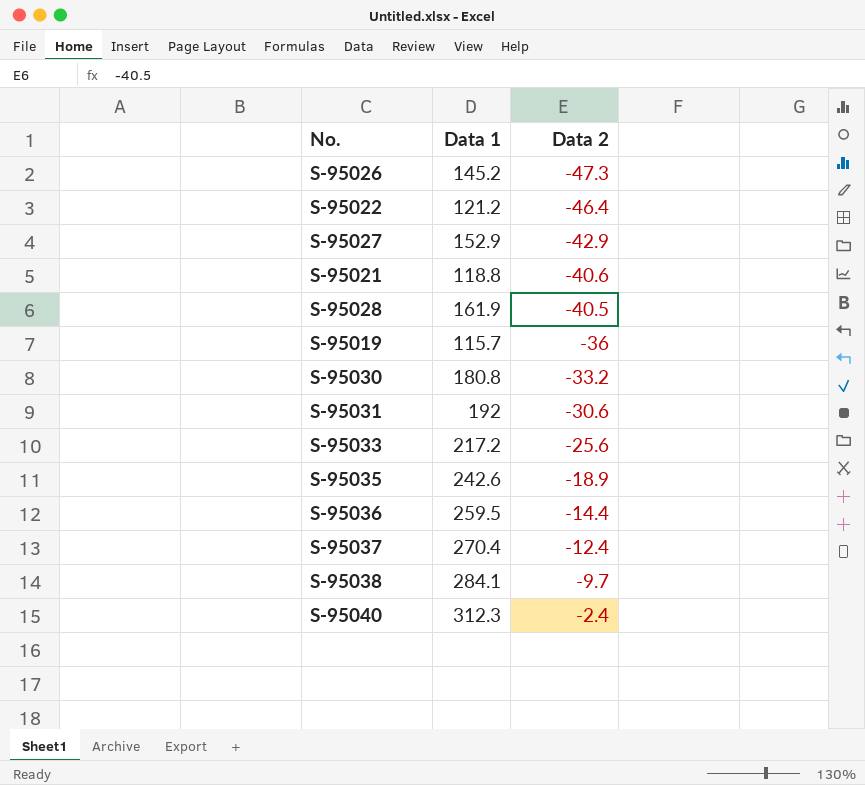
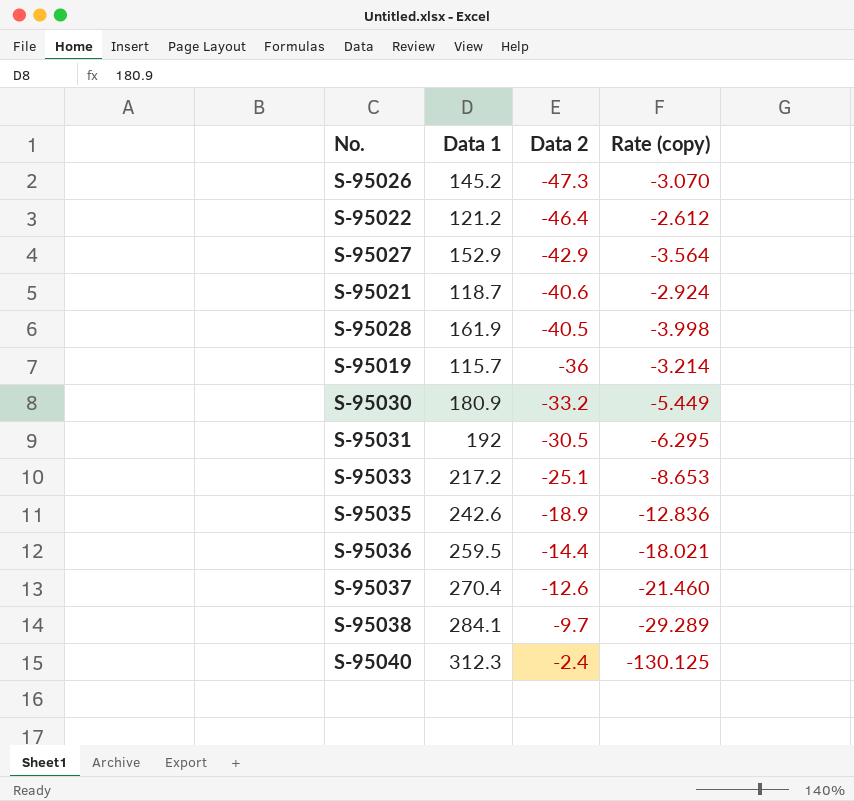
column Rate (copy) | formula: none -> [Data 1] / [Data 2]
S-95021 | Data 1: 118.8 -> 118.7
S-95030 | Data 1: 180.8 -> 180.9
S-95031 | Data 2: -30.6 -> -30.5
S-95033 | Data 2: -25.6 -> -25.1
S-95037 | Data 2: -12.4 -> -12.6

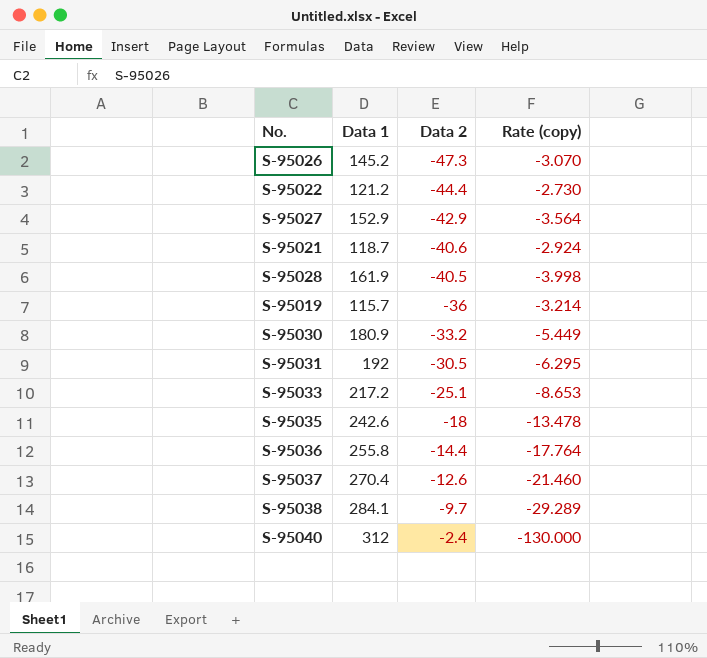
S-95022 | Data 2: -46.4 -> -44.4
S-95022 | Rate (copy): -2.612 -> -2.730
S-95035 | Data 2: -18.9 -> -18
S-95035 | Rate (copy): -12.836 -> -13.478
S-95036 | Data 1: 259.5 -> 255.8
S-95036 | Rate (copy): -18.021 -> -17.764
S-95040 | Data 1: 312.3 -> 312
S-95040 | Rate (copy): -130.125 -> -130.000

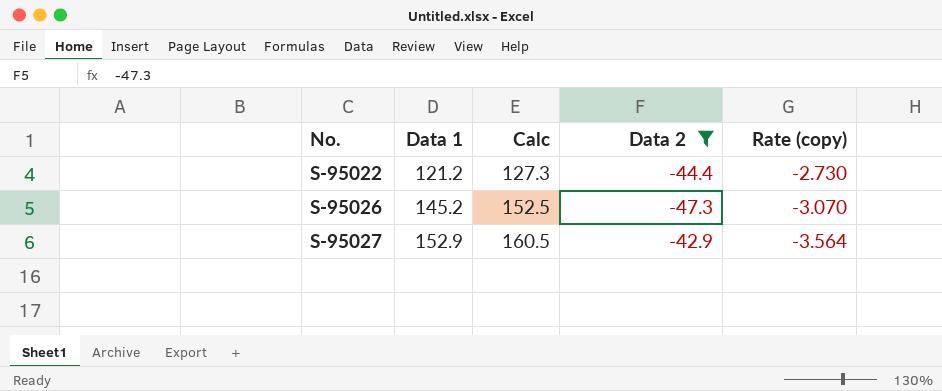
filter: none -> Data 2 <= -42.9
row order: Data 2 ascending -> No. ascending
column Calc | formula: none -> [Data 1] * 1.05

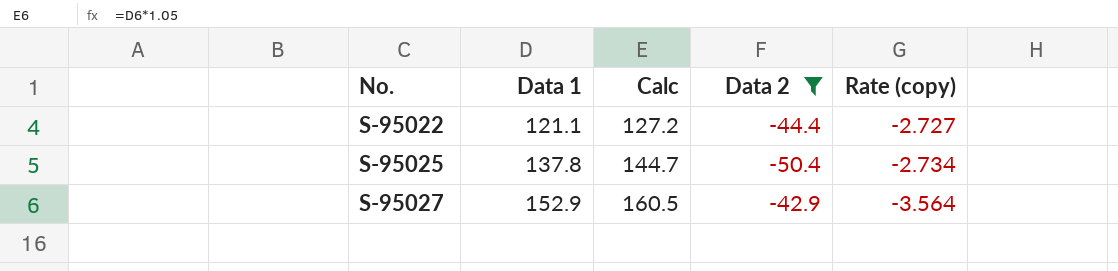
row S-95026: 145.2 | 152.5 | -47.3 | -3.070 -> none
S-95022 | Data 1: 121.2 -> 121.1
S-95022 | Calc: 127.3 -> 127.2
S-95022 | Rate (copy): -2.730 -> -2.727
row S-95025: none -> 137.8 | 144.7 | -50.4 | -2.734

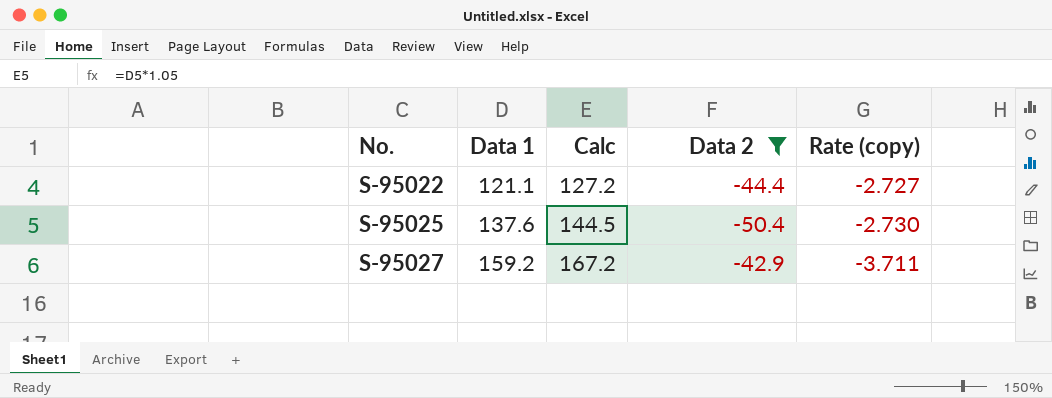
S-95025 | Data 1: 137.8 -> 137.6
S-95025 | Calc: 144.7 -> 144.5
S-95025 | Rate (copy): -2.734 -> -2.730
S-95027 | Data 1: 152.9 -> 159.2
S-95027 | Calc: 160.5 -> 167.2
S-95027 | Rate (copy): -3.564 -> -3.711

